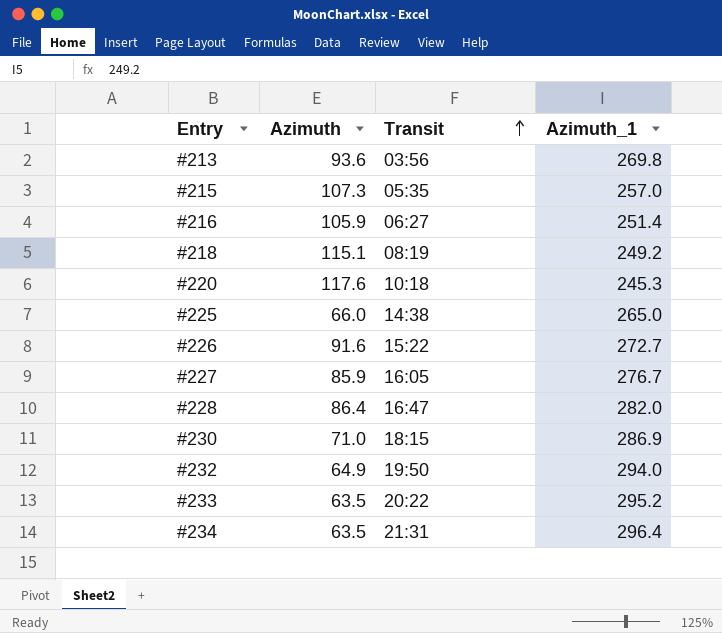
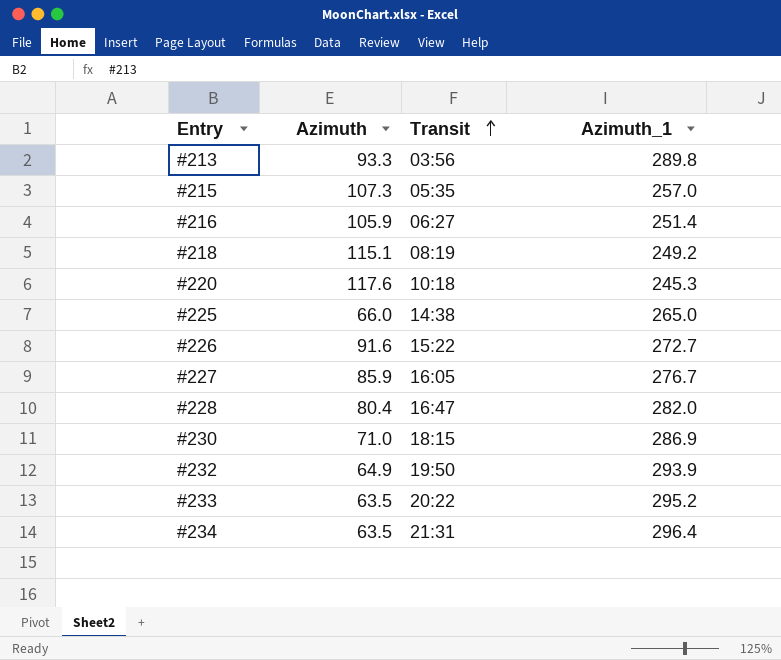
#213 | Azimuth: 93.6 -> 93.3
#213 | Azimuth_1: 269.8 -> 289.8
#228 | Azimuth: 86.4 -> 80.4
#232 | Azimuth_1: 294.0 -> 293.9

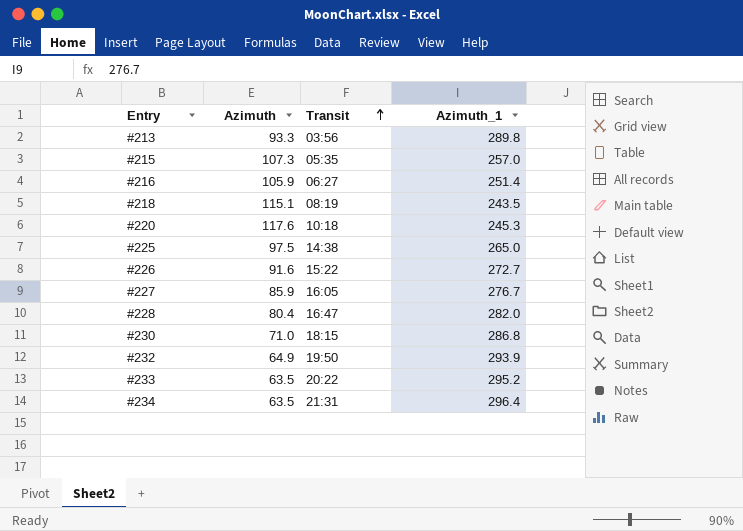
#218 | Azimuth_1: 249.2 -> 243.5
#225 | Azimuth: 66.0 -> 97.5
#230 | Azimuth_1: 286.9 -> 286.8

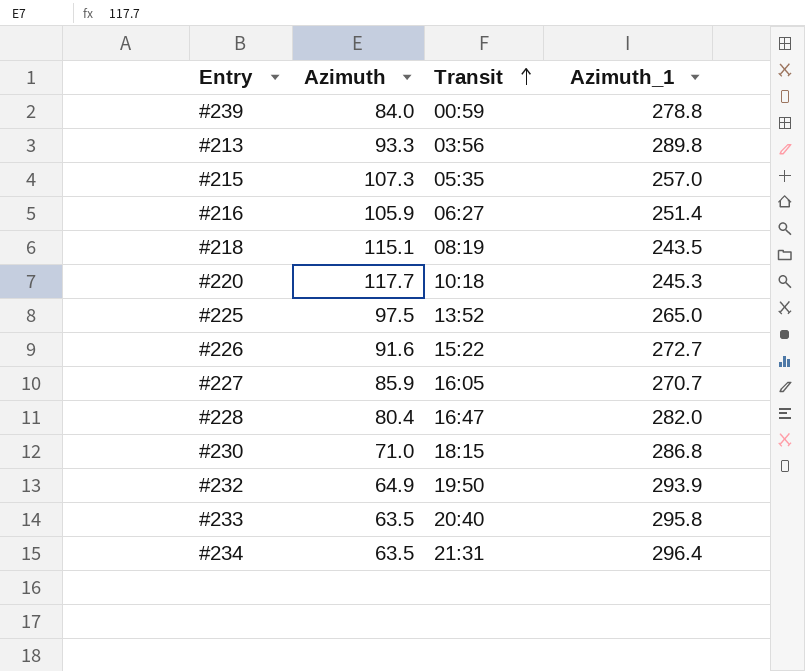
row #239: none -> 84.0 | 00:59 | 278.8
#220 | Azimuth: 117.6 -> 117.7
#225 | Transit: 14:38 -> 13:52
#227 | Azimuth_1: 276.7 -> 270.7
#233 | Transit: 20:22 -> 20:40
#233 | Azimuth_1: 295.2 -> 295.8

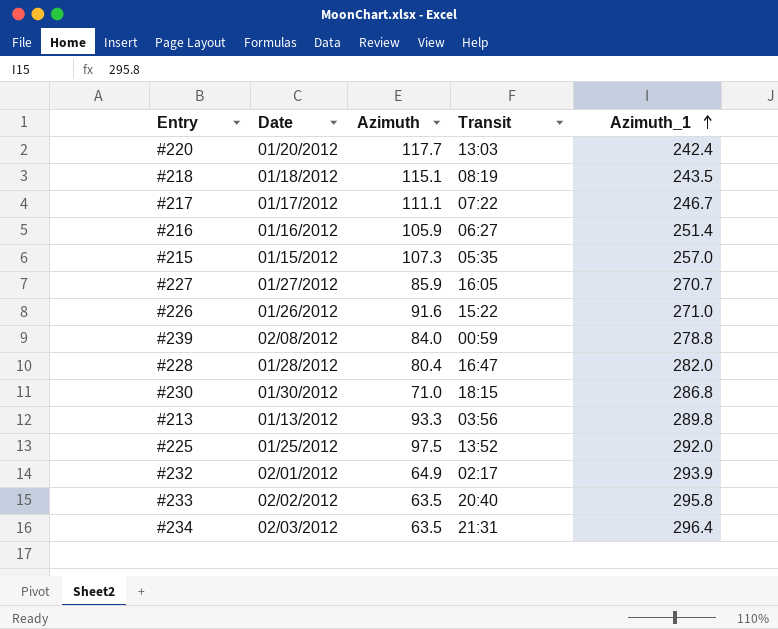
row order: Transit ascending -> Azimuth_1 ascending
column Date | position: none -> 2
#220 | Transit: 10:18 -> 13:03
#220 | Azimuth_1: 245.3 -> 242.4
row #217: none -> 01/17/2012 | 111.1 | 07:22 | 246.7
#226 | Azimuth_1: 272.7 -> 271.0
#225 | Azimuth_1: 265.0 -> 292.0
#232 | Transit: 19:50 -> 02:17

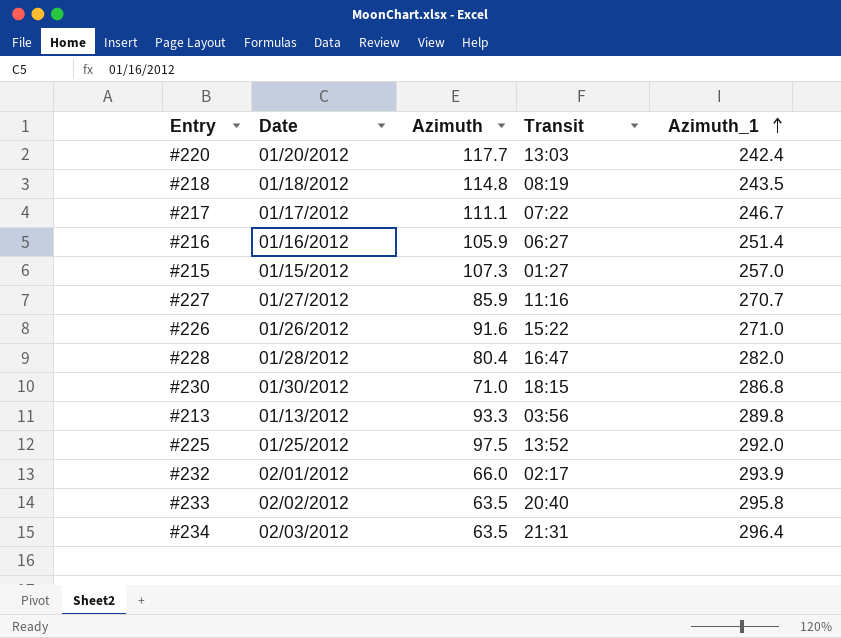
row #239: 02/08/2012 | 84.0 | 00:59 | 278.8 -> none
#218 | Azimuth: 115.1 -> 114.8
#215 | Transit: 05:35 -> 01:27
#227 | Transit: 16:05 -> 11:16
#232 | Azimuth: 64.9 -> 66.0

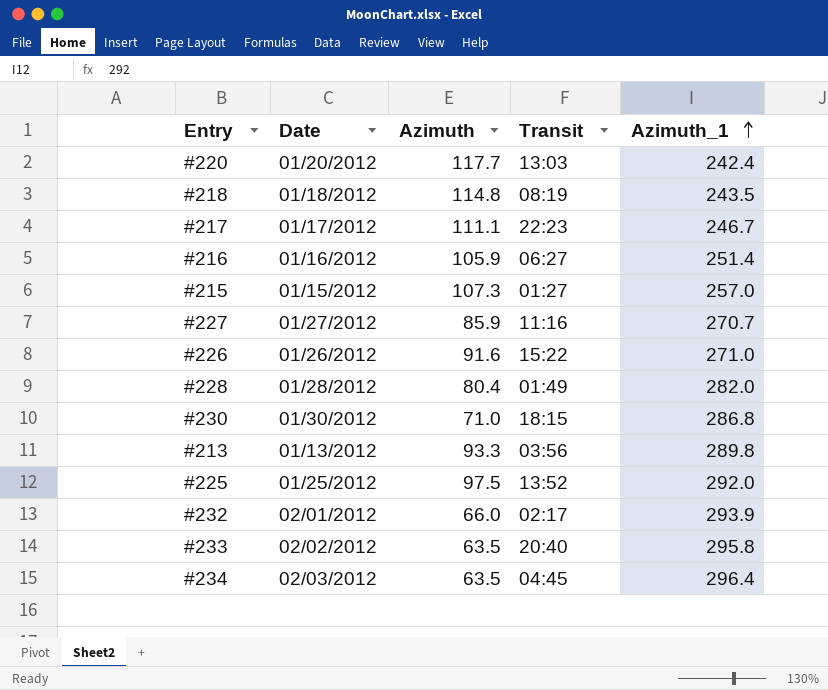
#217 | Transit: 07:22 -> 22:23
#228 | Transit: 16:47 -> 01:49
#234 | Transit: 21:31 -> 04:45

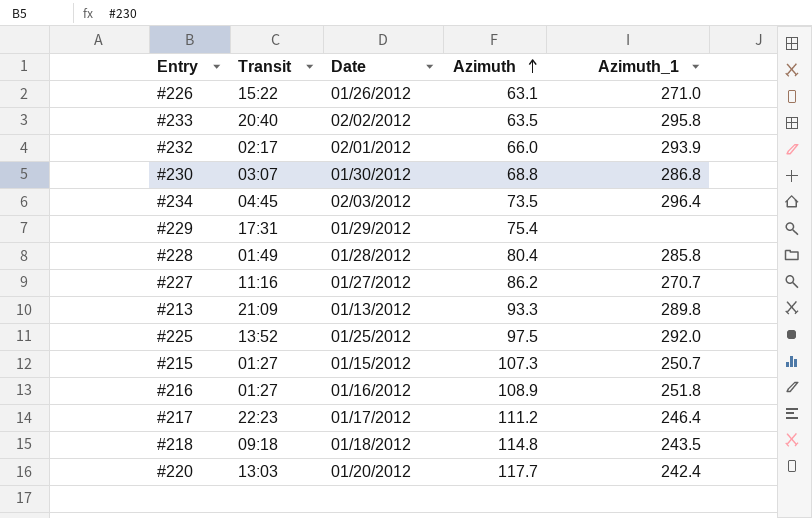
row order: Azimuth_1 ascending -> Azimuth ascending
column Transit | position: 4 -> 2
#226 | Azimuth: 91.6 -> 63.1
#230 | Transit: 18:15 -> 03:07
#230 | Azimuth: 71.0 -> 68.8
#234 | Azimuth: 63.5 -> 73.5
row #229: none -> 17:31 | 01/29/2012 | 75.4 | none
#228 | Azimuth_1: 282.0 -> 285.8
#227 | Azimuth: 85.9 -> 86.2
#213 | Transit: 03:56 -> 21:09
#215 | Azimuth_1: 257.0 -> 250.7
#216 | Transit: 06:27 -> 01:27
#216 | Azimuth: 105.9 -> 108.9
#216 | Azimuth_1: 251.4 -> 251.8
#217 | Azimuth: 111.1 -> 111.2
#217 | Azimuth_1: 246.7 -> 246.4
#218 | Transit: 08:19 -> 09:18

